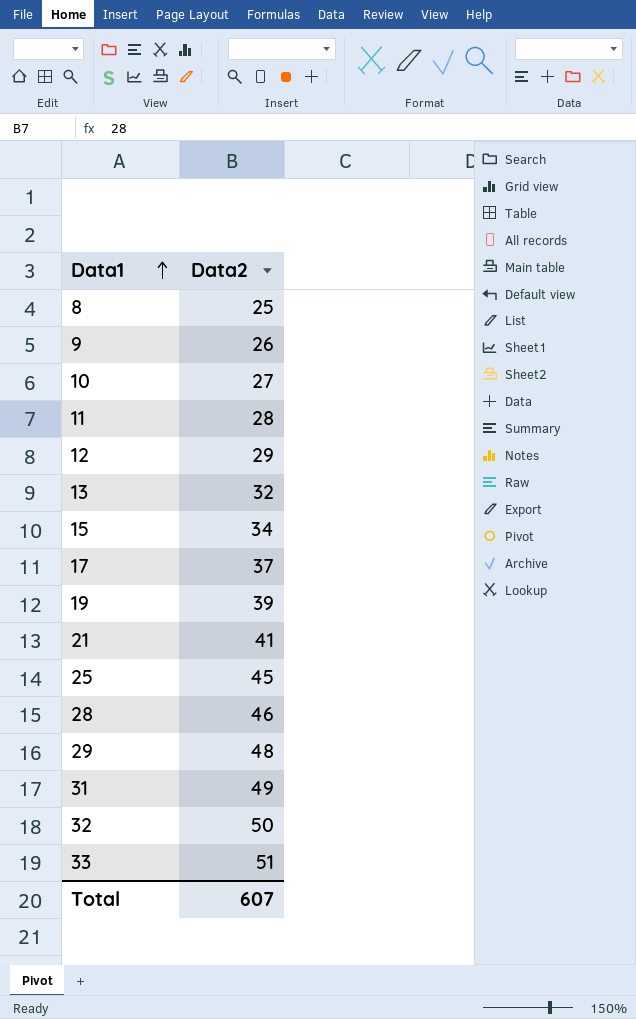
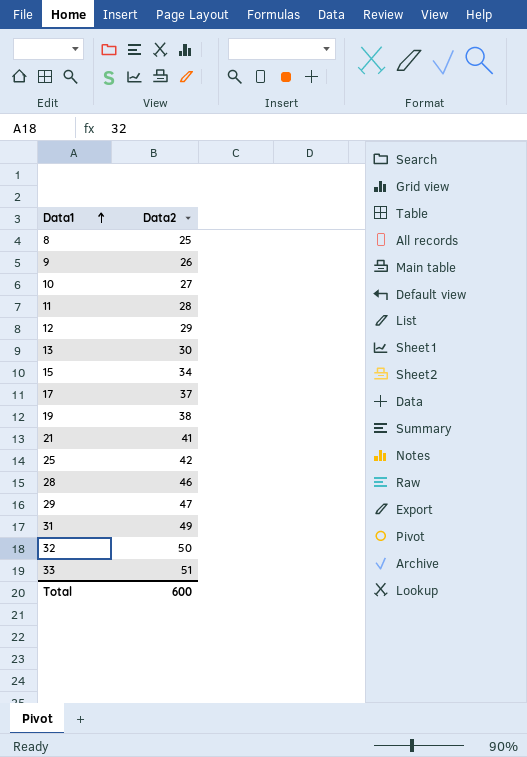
13 | Data2: 32 -> 30
19 | Data2: 39 -> 38
25 | Data2: 45 -> 42
29 | Data2: 48 -> 47
Total | Data2: 607 -> 600

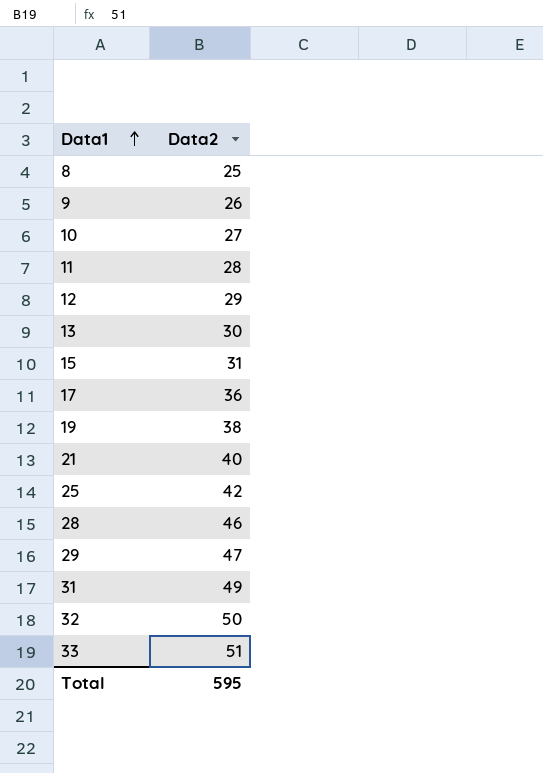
15 | Data2: 34 -> 31
17 | Data2: 37 -> 36
21 | Data2: 41 -> 40
Total | Data2: 600 -> 595

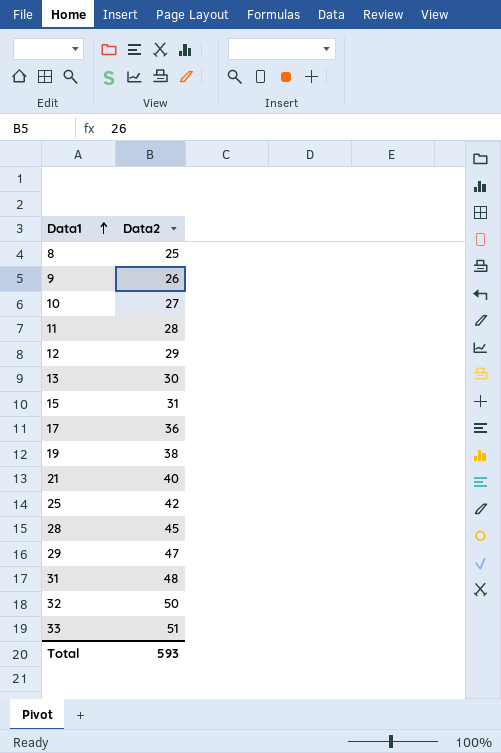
28 | Data2: 46 -> 45
31 | Data2: 49 -> 48
Total | Data2: 595 -> 593

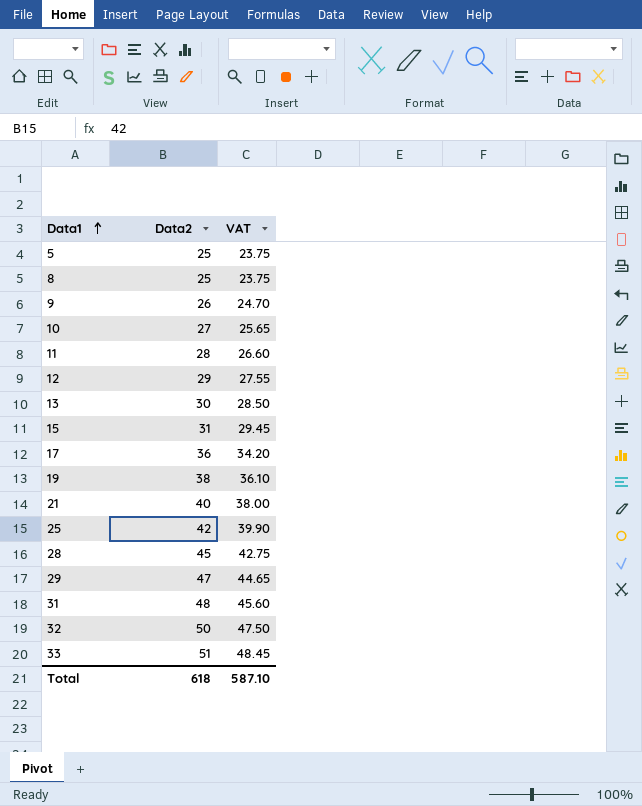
column VAT | formula: none -> [Data2] * 0.95
row 5: none -> 25 | 23.75
Total | Data2: 593 -> 618

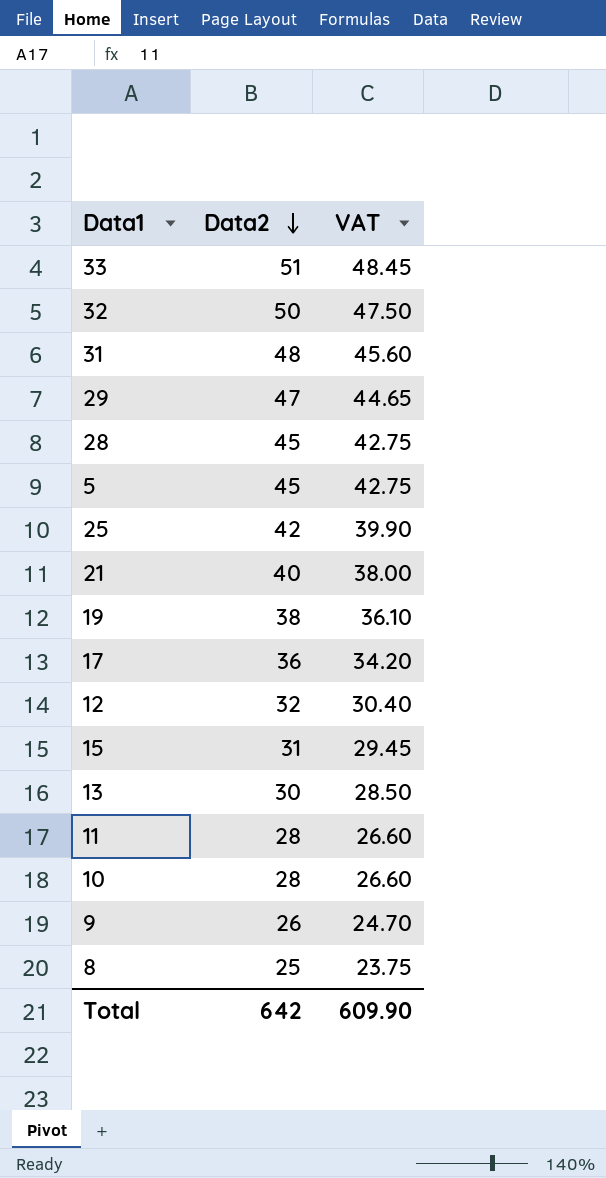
row order: Data1 ascending -> Data2 descending
5 | Data2: 25 -> 45
5 | VAT: 23.75 -> 42.75
12 | Data2: 29 -> 32
12 | VAT: 27.55 -> 30.40
10 | Data2: 27 -> 28
10 | VAT: 25.65 -> 26.60
Total | Data2: 618 -> 642
Total | VAT: 587.10 -> 609.90

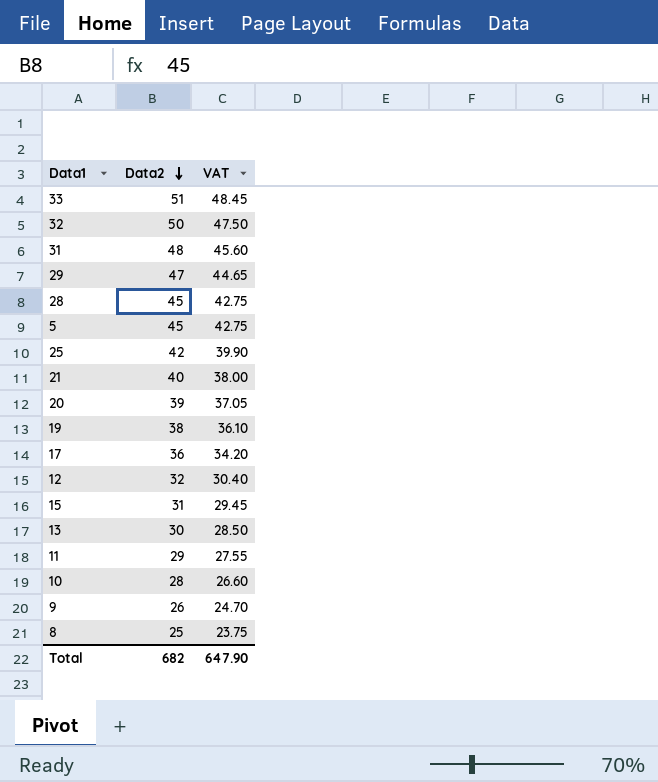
row 20: none -> 39 | 37.05
11 | Data2: 28 -> 29
11 | VAT: 26.60 -> 27.55
Total | Data2: 642 -> 682
Total | VAT: 609.90 -> 647.90

